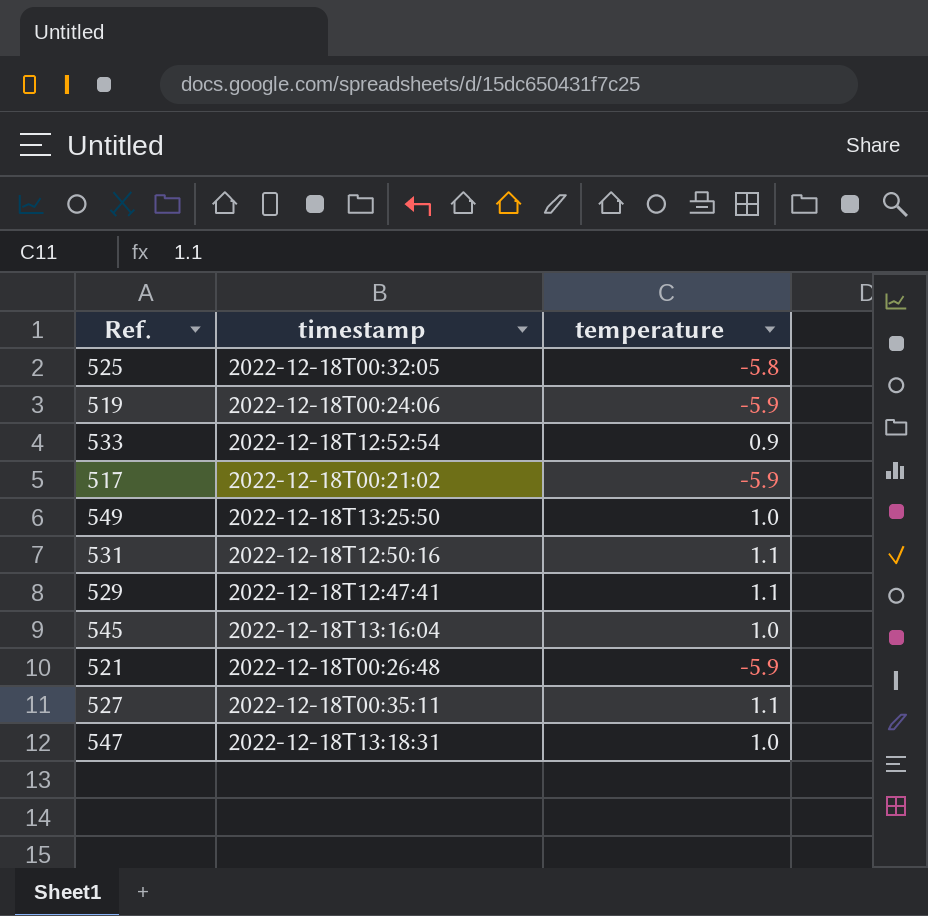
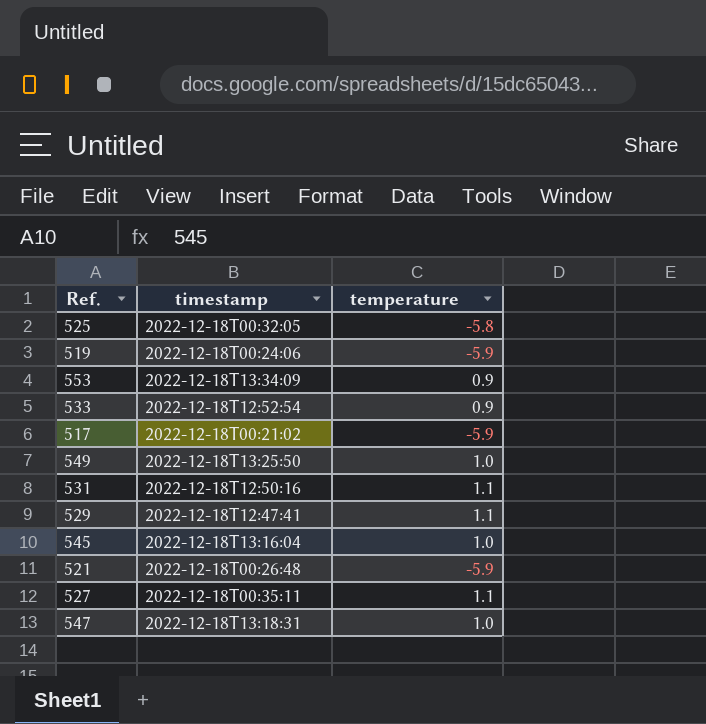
row 553: none -> 2022-12-18T13:34:09 | 0.9

